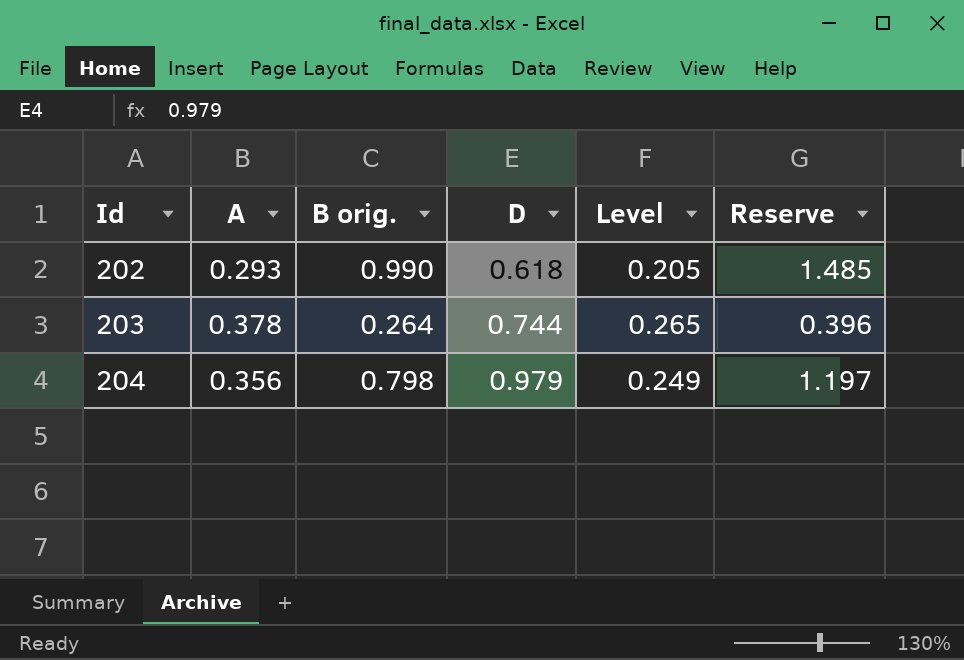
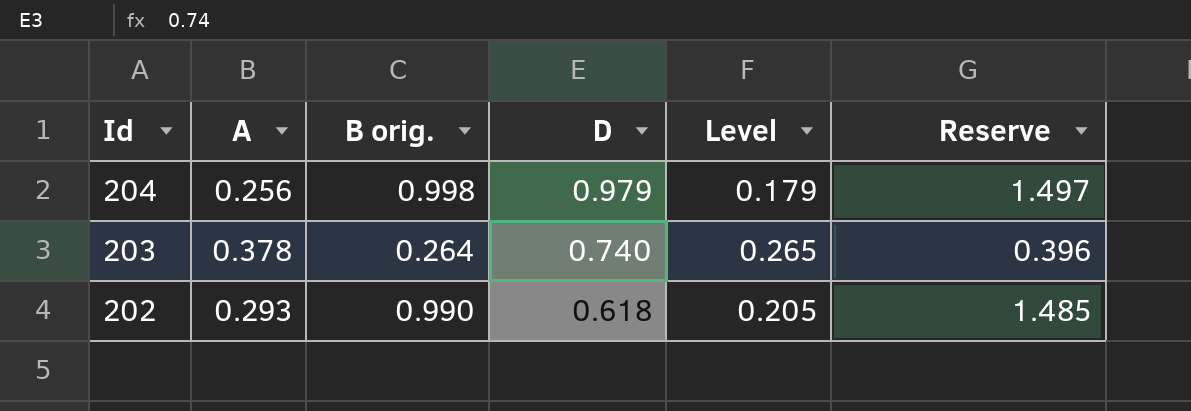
row order: Id ascending -> Id descending
204 | A: 0.356 -> 0.256
204 | B orig.: 0.798 -> 0.998
204 | Level: 0.249 -> 0.179
204 | Reserve: 1.197 -> 1.497
203 | D: 0.744 -> 0.740

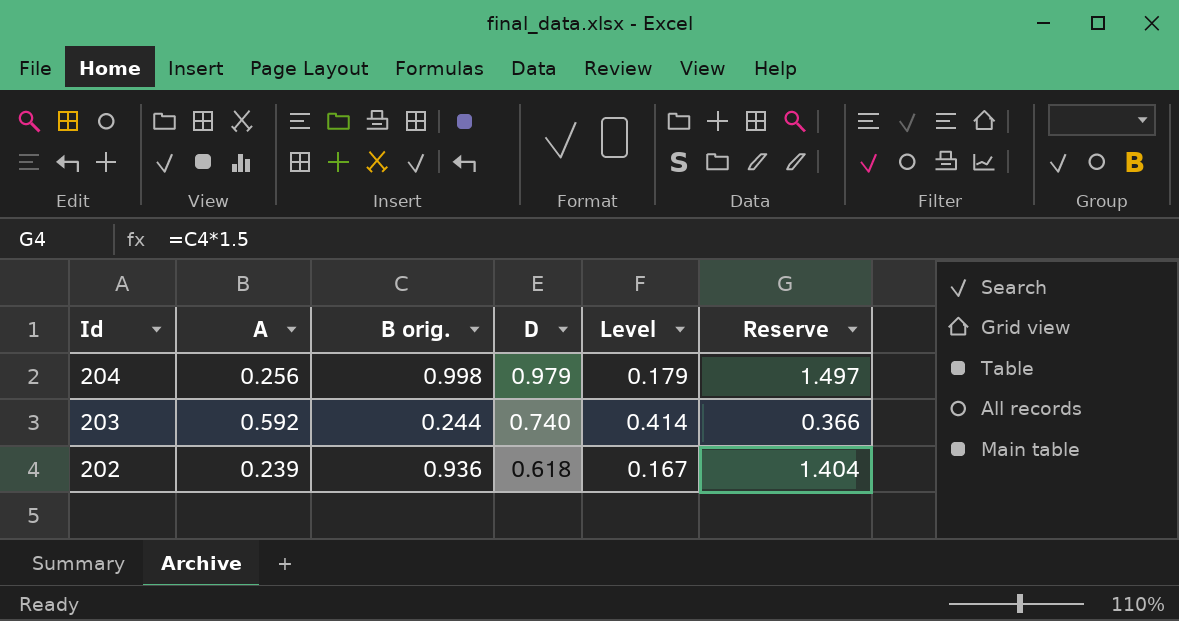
203 | A: 0.378 -> 0.592
203 | B orig.: 0.264 -> 0.244
203 | Level: 0.265 -> 0.414
203 | Reserve: 0.396 -> 0.366
202 | A: 0.293 -> 0.239
202 | B orig.: 0.990 -> 0.936
202 | Level: 0.205 -> 0.167
202 | Reserve: 1.485 -> 1.404

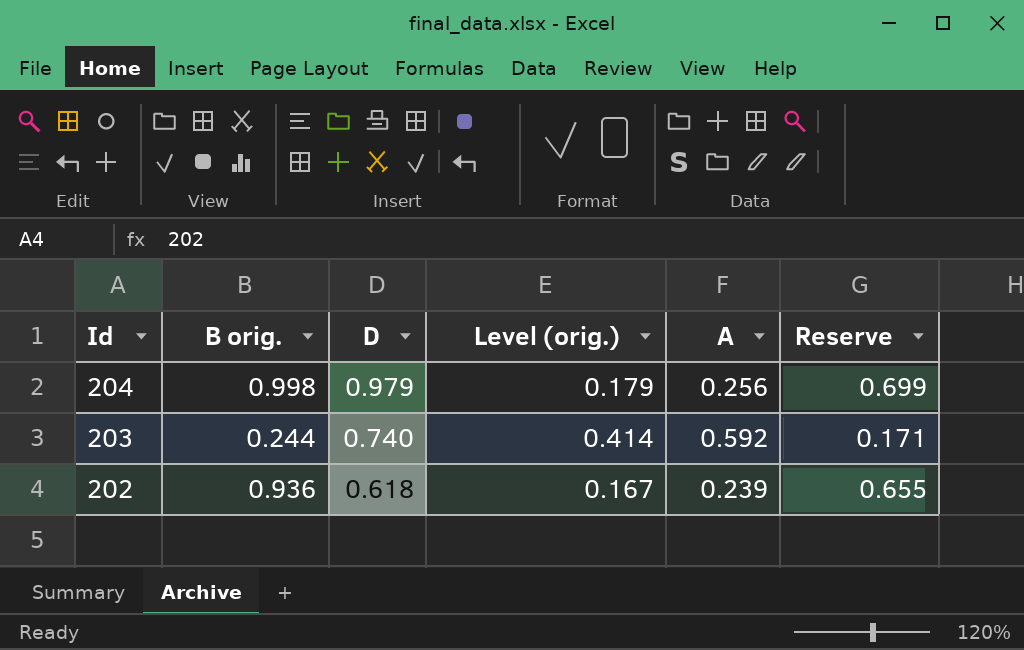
column name: Level -> Level (orig.)
column A | position: 2 -> 5
column Reserve | formula: [B orig.] * 1.5 -> [B orig.] * 0.7

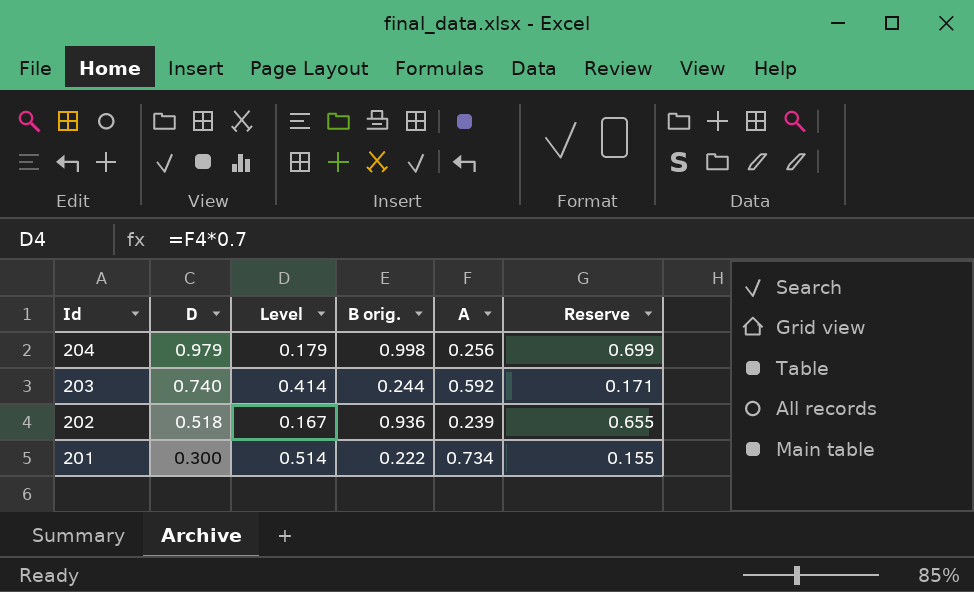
column name: Level (orig.) -> Level
column B orig. | position: 2 -> 4
202 | D: 0.618 -> 0.518
row 201: none -> 0.300 | 0.514 | 0.222 | 0.734 | 0.155

